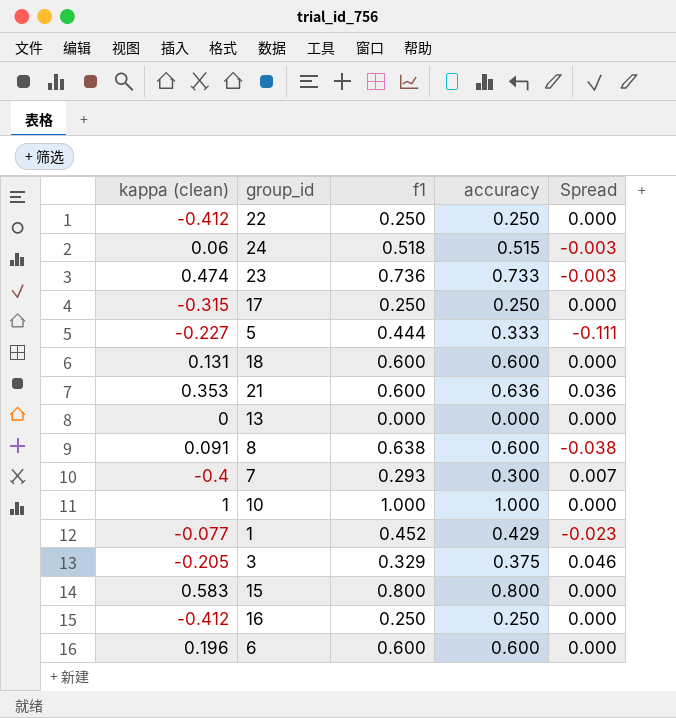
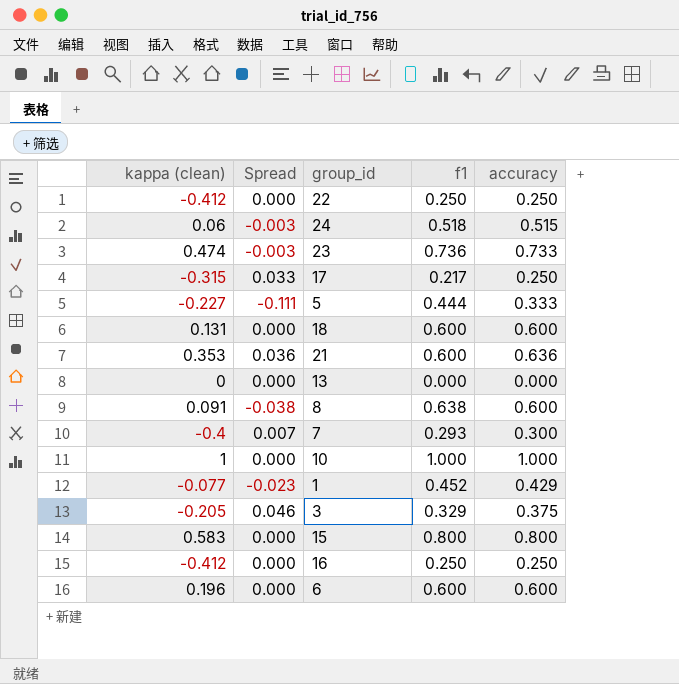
column Spread | position: 5 -> 2
17 | Spread: 0.000 -> 0.033
17 | f1: 0.250 -> 0.217

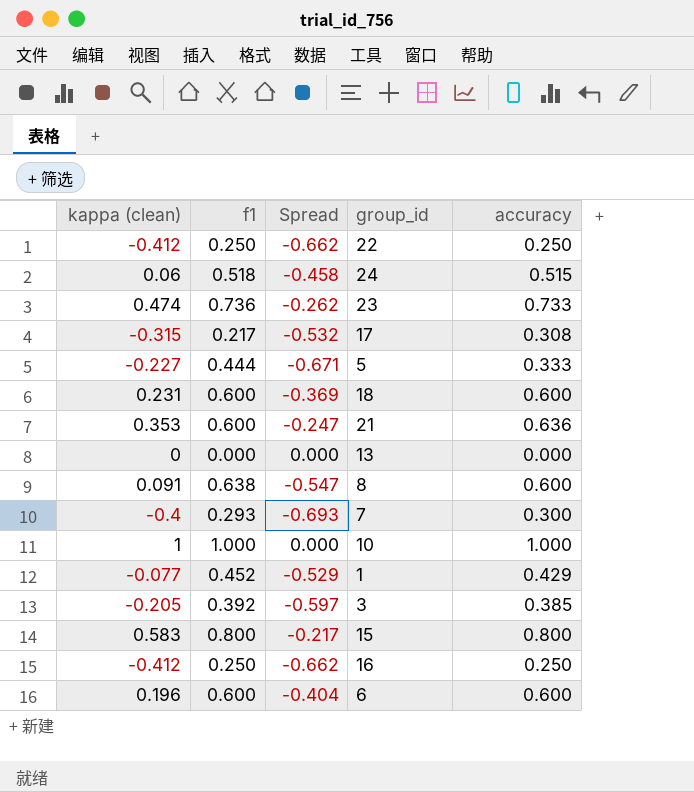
column f1 | position: 4 -> 2
column Spread | formula: [accuracy] - [f1] -> [kappa (clean)] - [f1]
17 | accuracy: 0.250 -> 0.308
18 | kappa (clean): 0.131 -> 0.231
3 | f1: 0.329 -> 0.392
3 | accuracy: 0.375 -> 0.385

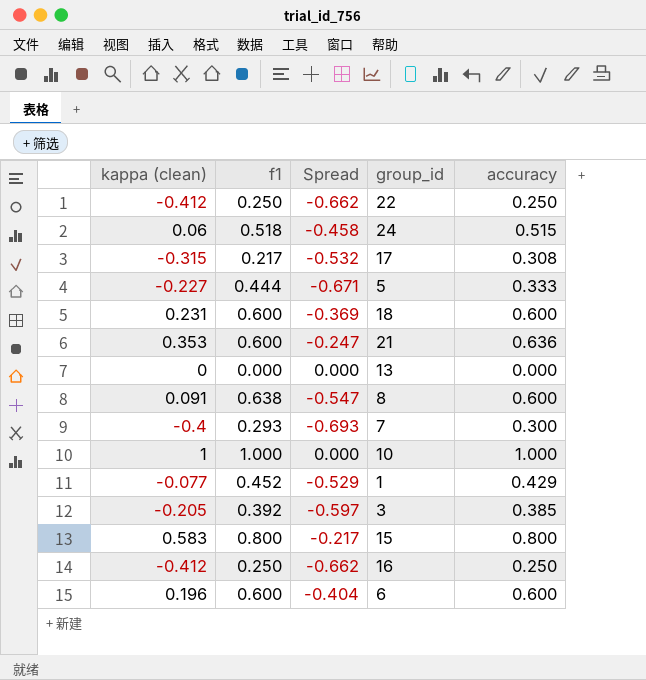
row 23: 0.474 | 0.736 | -0.262 | 0.733 -> none

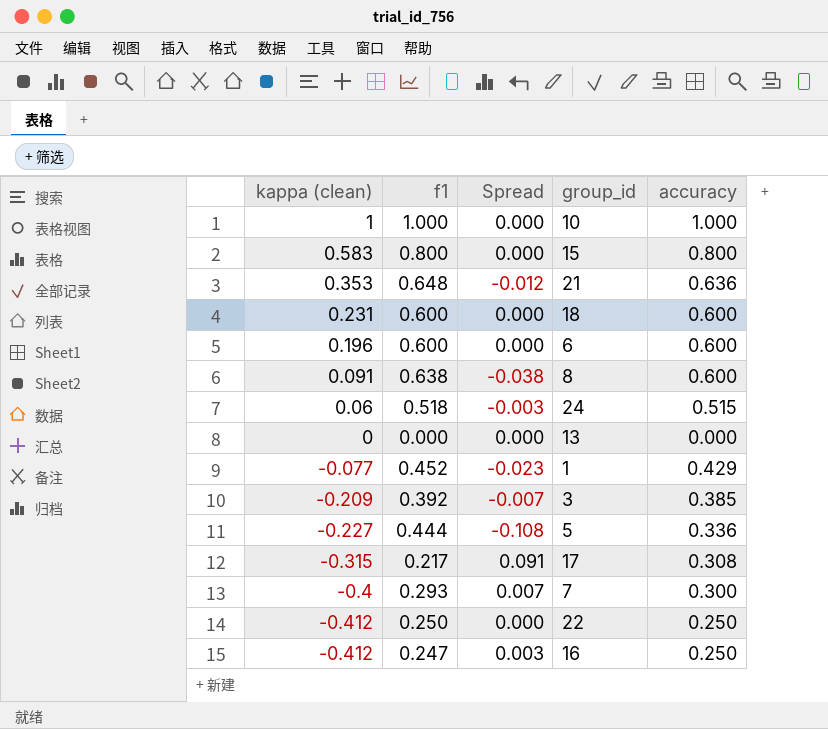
row order: none -> kappa (clean) descending
column Spread | formula: [kappa (clean)] - [f1] -> [accuracy] - [f1]
21 | f1: 0.600 -> 0.648
3 | kappa (clean): -0.205 -> -0.209
5 | accuracy: 0.333 -> 0.336
16 | f1: 0.250 -> 0.247

